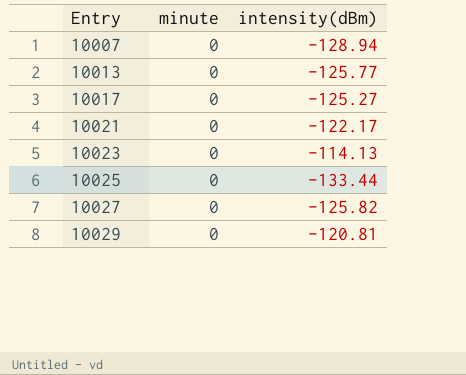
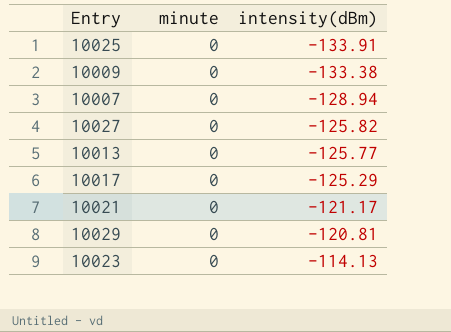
row order: Entry ascending -> intensity(dBm) ascending
10025 | intensity(dBm): -133.44 -> -133.91
row 10009: none -> 0 | -133.38
10017 | intensity(dBm): -125.27 -> -125.29
10021 | intensity(dBm): -122.17 -> -121.17

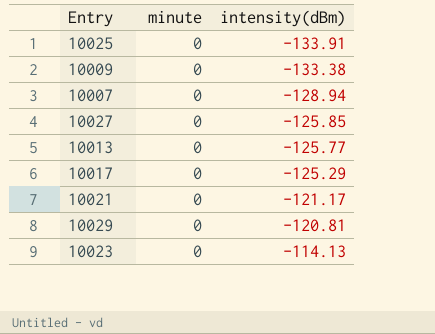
10027 | intensity(dBm): -125.82 -> -125.85

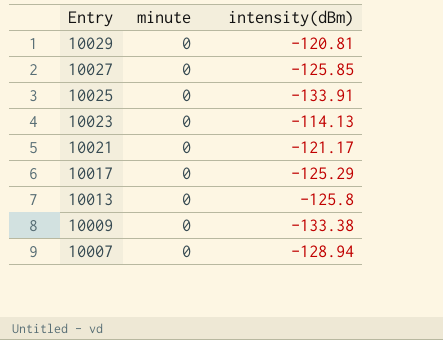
row order: intensity(dBm) ascending -> Entry descending
10013 | intensity(dBm): -125.77 -> -125.8

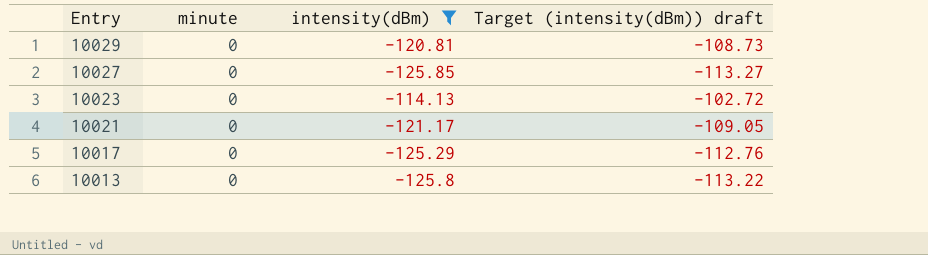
filter: none -> intensity(dBm) >= -125.85
column Target (intensity(dBm)) draft | formula: none -> [intensity(dBm)] * 0.9

